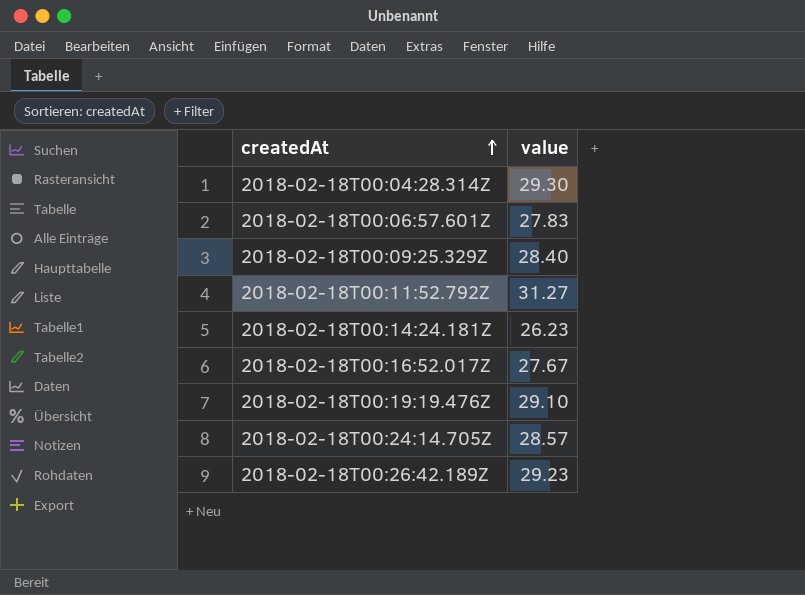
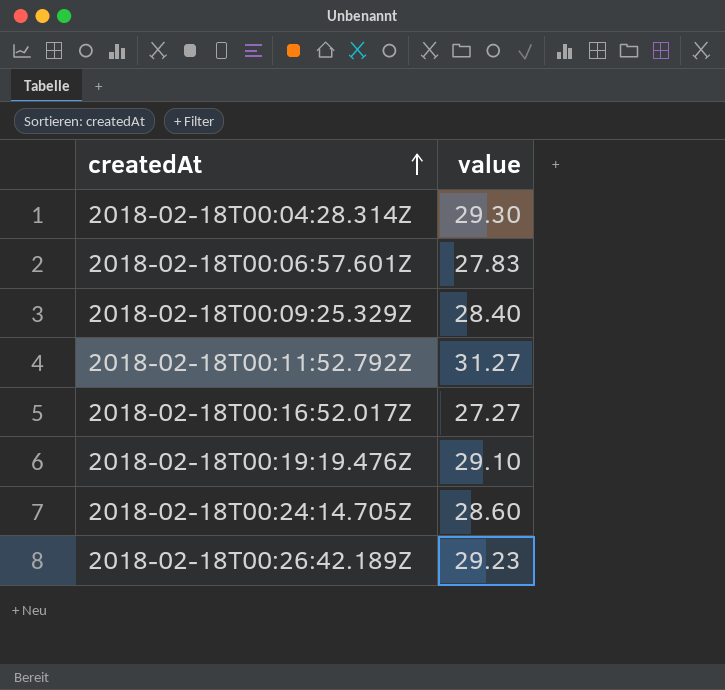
row 2018-02-18T00:14:24.181Z: 26.23 -> none
2018-02-18T00:16:52.017Z | value: 27.67 -> 27.27
2018-02-18T00:24:14.705Z | value: 28.57 -> 28.60

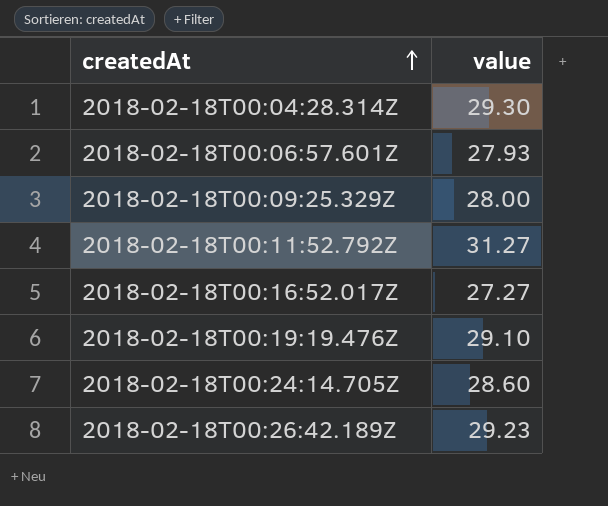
2018-02-18T00:06:57.601Z | value: 27.83 -> 27.93
2018-02-18T00:09:25.329Z | value: 28.40 -> 28.00

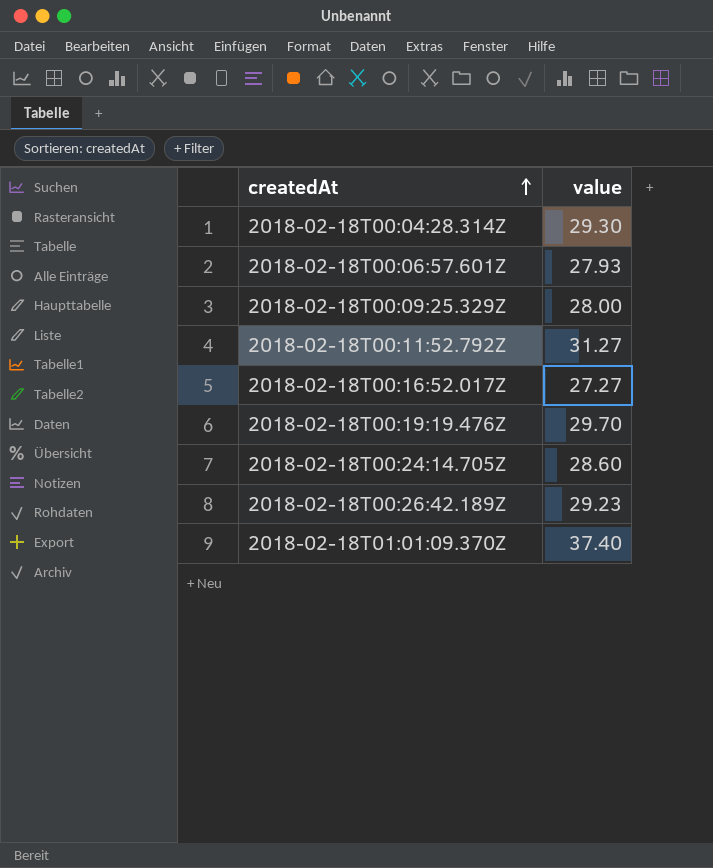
2018-02-18T00:19:19.476Z | value: 29.10 -> 29.70
row 2018-02-18T01:01:09.370Z: none -> 37.40

